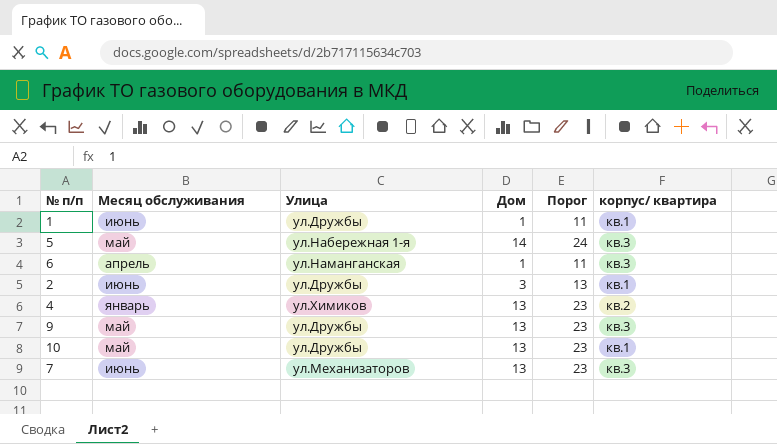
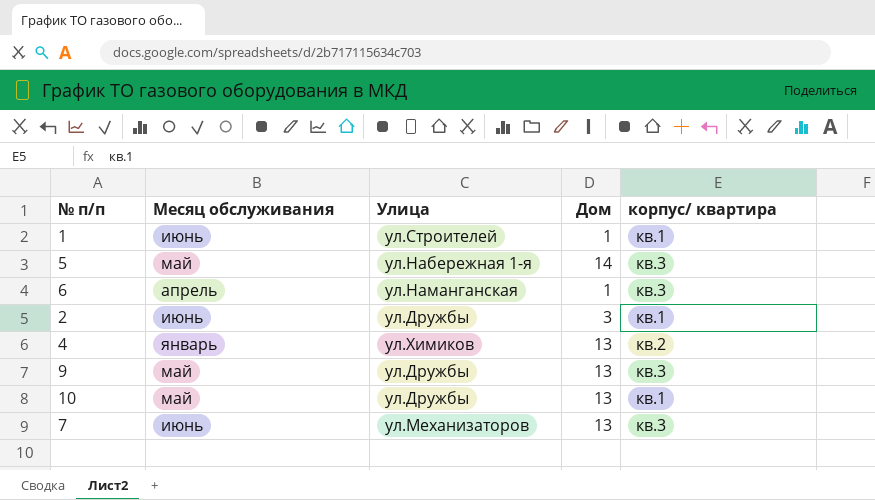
column Порог | formula: [Дом] + 10 -> none
1 | Улица: ул.Дружбы -> ул.Строителей

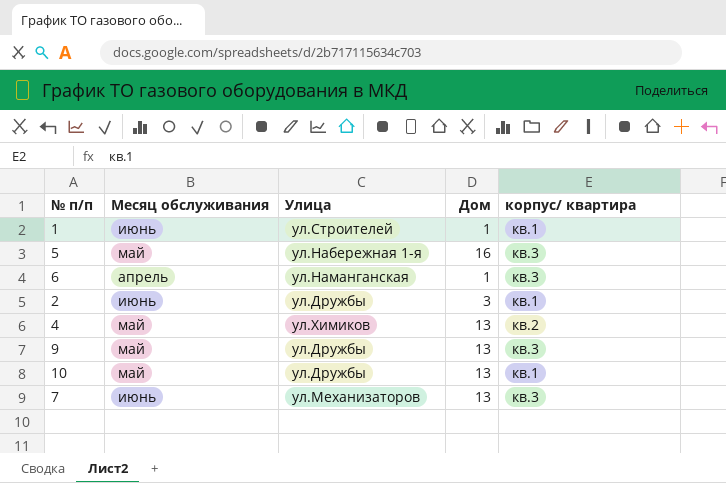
5 | Дом: 14 -> 16
4 | Месяц обслуживания: январь -> май

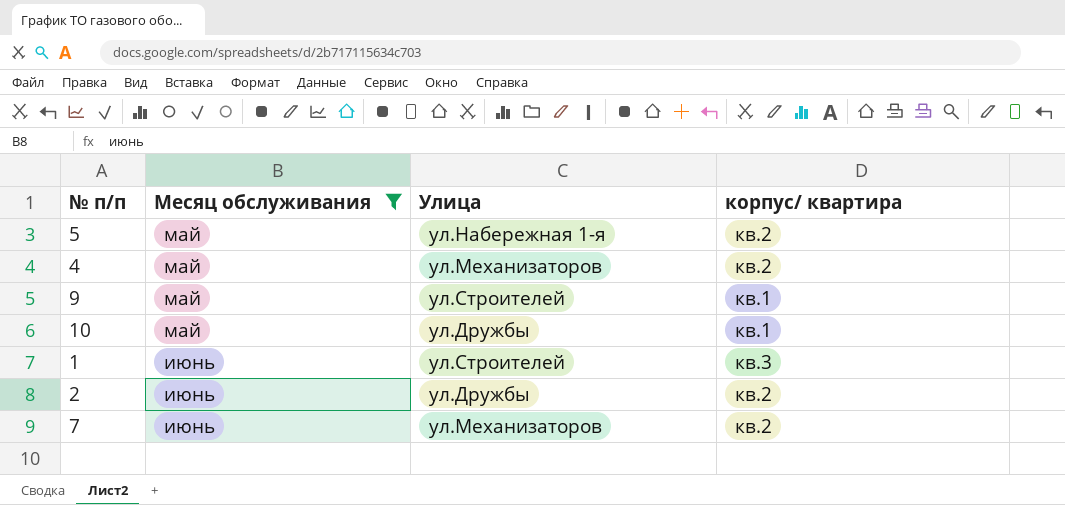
filter: none -> Месяц обслуживания != апрель
row order: none -> Месяц обслуживания ascending
column Дом | position: 4 -> none
5 | корпус/ квартира: кв.3 -> кв.2
4 | Улица: ул.Химиков -> ул.Механизаторов
9 | Улица: ул.Дружбы -> ул.Строителей
9 | корпус/ квартира: кв.3 -> кв.1
1 | корпус/ квартира: кв.1 -> кв.3
2 | корпус/ квартира: кв.1 -> кв.2
7 | корпус/ квартира: кв.3 -> кв.2

